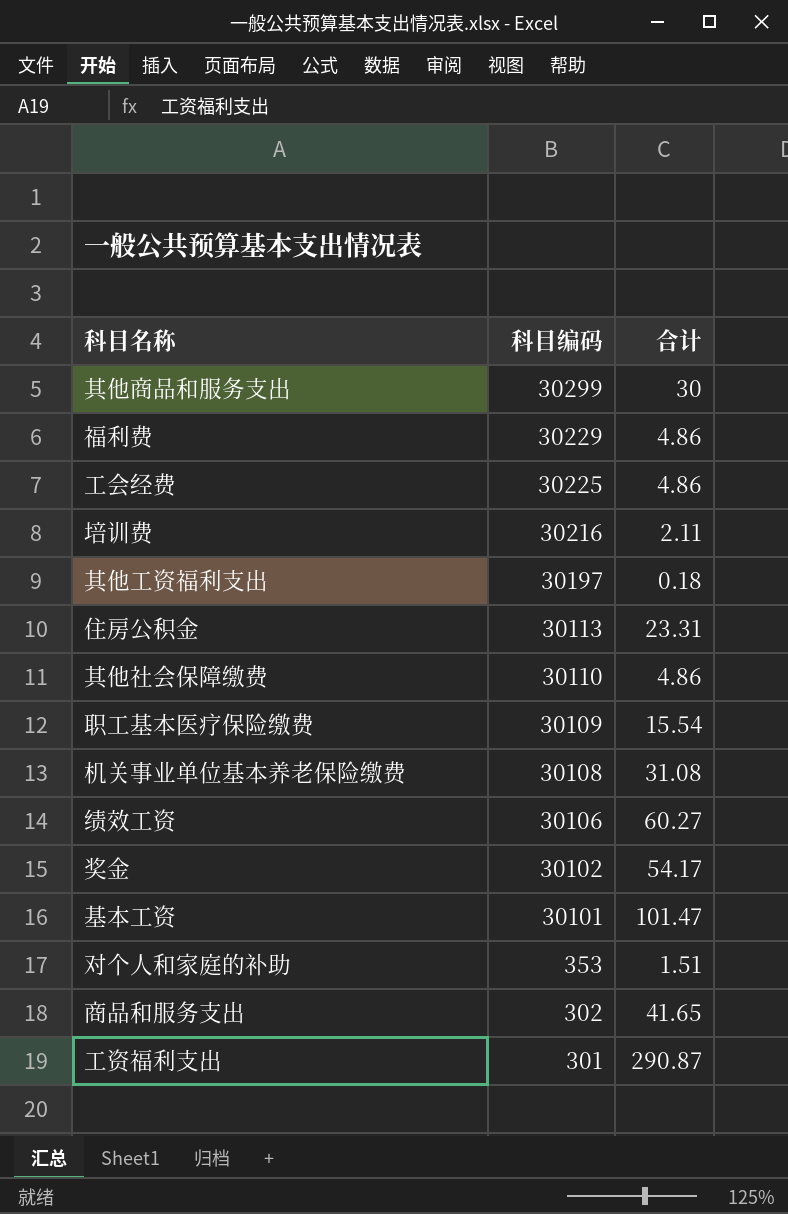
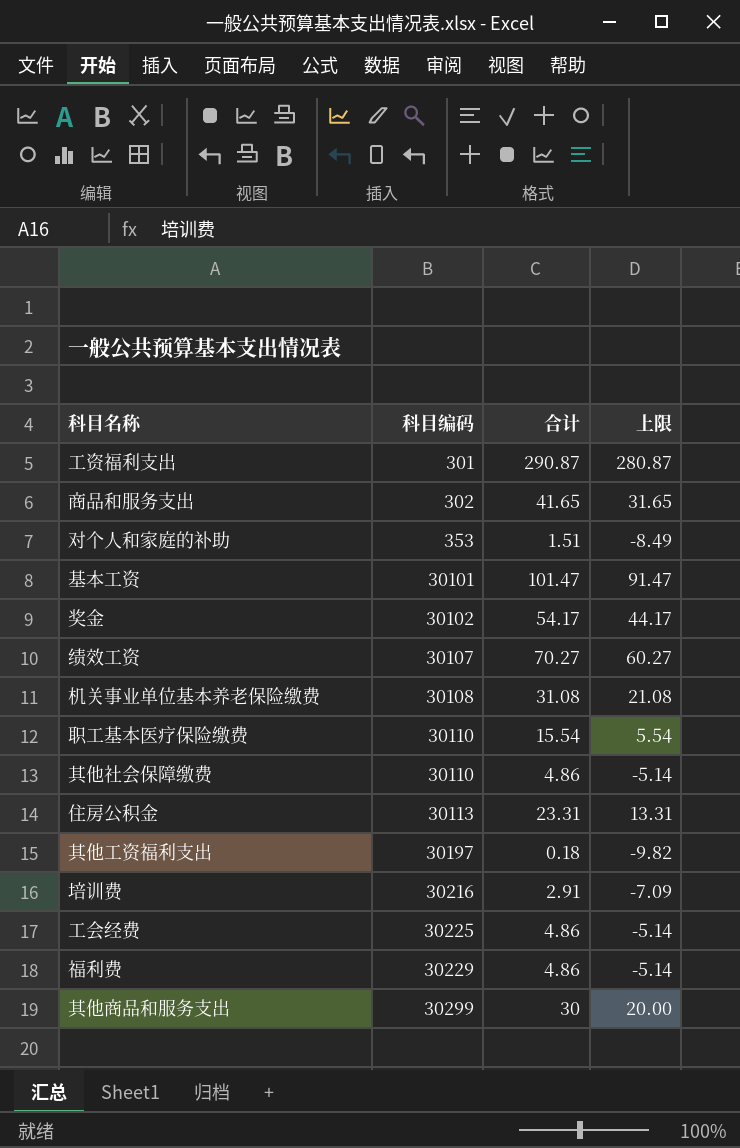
row order: 科目编码 descending -> 科目编码 ascending
column 上限 | formula: none -> [合计] - 10
绩效工资 | 科目编码: 30106 -> 30107
绩效工资 | 合计: 60.27 -> 70.27
职工基本医疗保险缴费 | 科目编码: 30109 -> 30110
培训费 | 合计: 2.11 -> 2.91

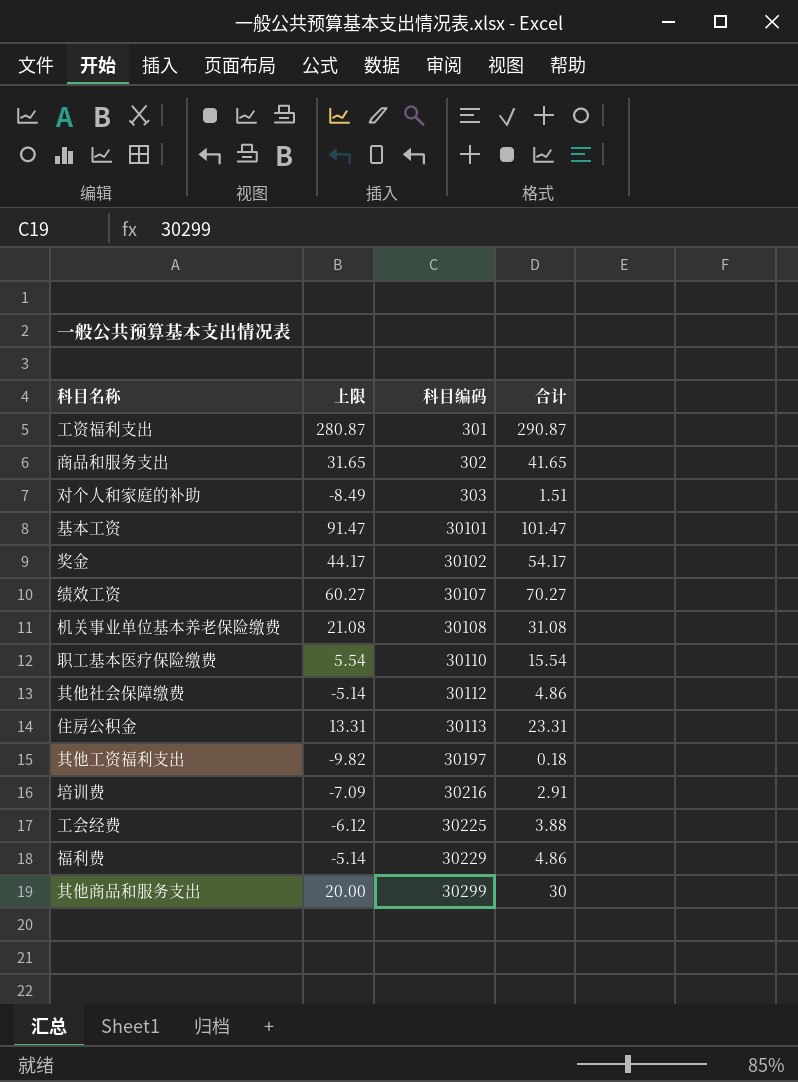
column 上限 | position: 4 -> 2
对个人和家庭的补助 | 科目编码: 353 -> 303
其他社会保障缴费 | 科目编码: 30110 -> 30112
工会经费 | 上限: -5.14 -> -6.12
工会经费 | 合计: 4.86 -> 3.88

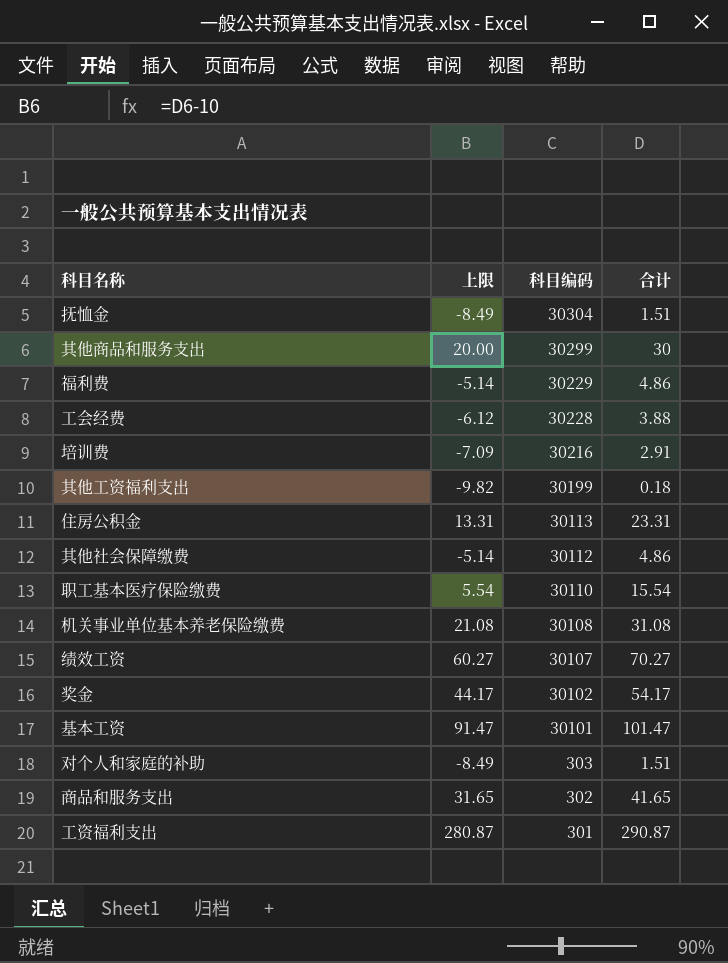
row order: 科目编码 ascending -> 科目编码 descending
row 抚恤金: none -> -8.49 | 30304 | 1.51
工会经费 | 科目编码: 30225 -> 30228
其他工资福利支出 | 科目编码: 30197 -> 30199

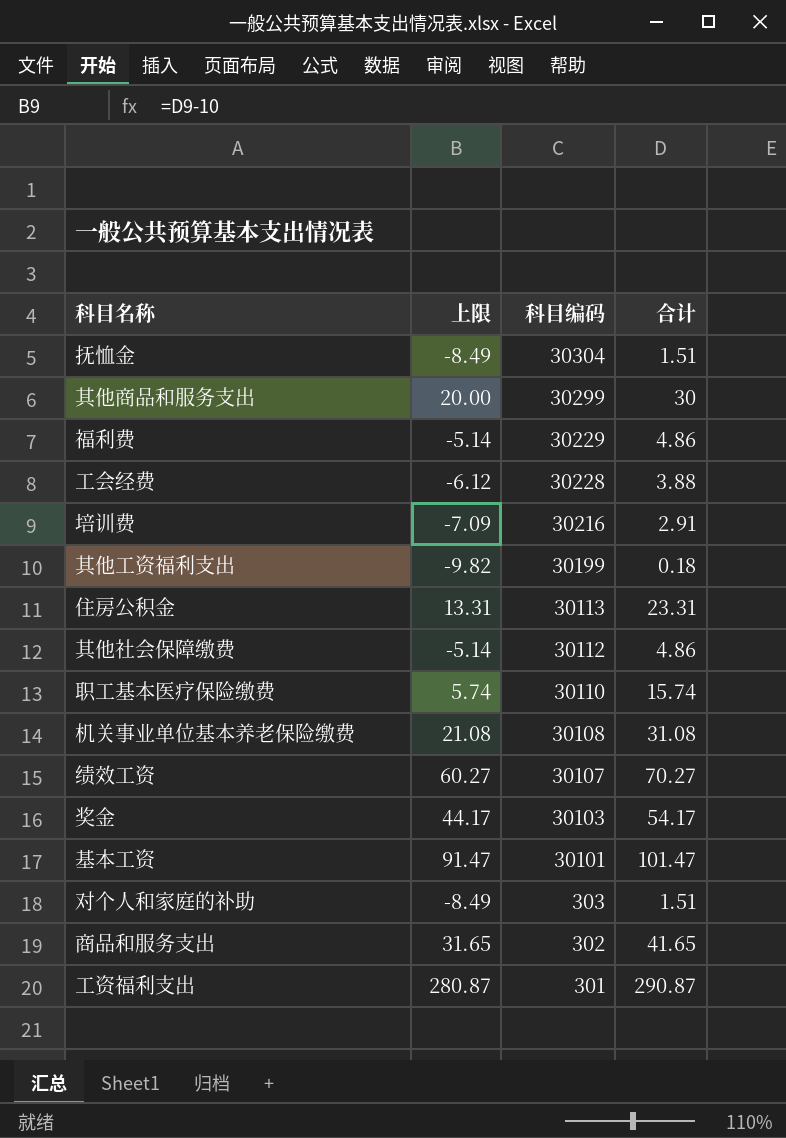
职工基本医疗保险缴费 | 上限: 5.54 -> 5.74
职工基本医疗保险缴费 | 合计: 15.54 -> 15.74
奖金 | 科目编码: 30102 -> 30103

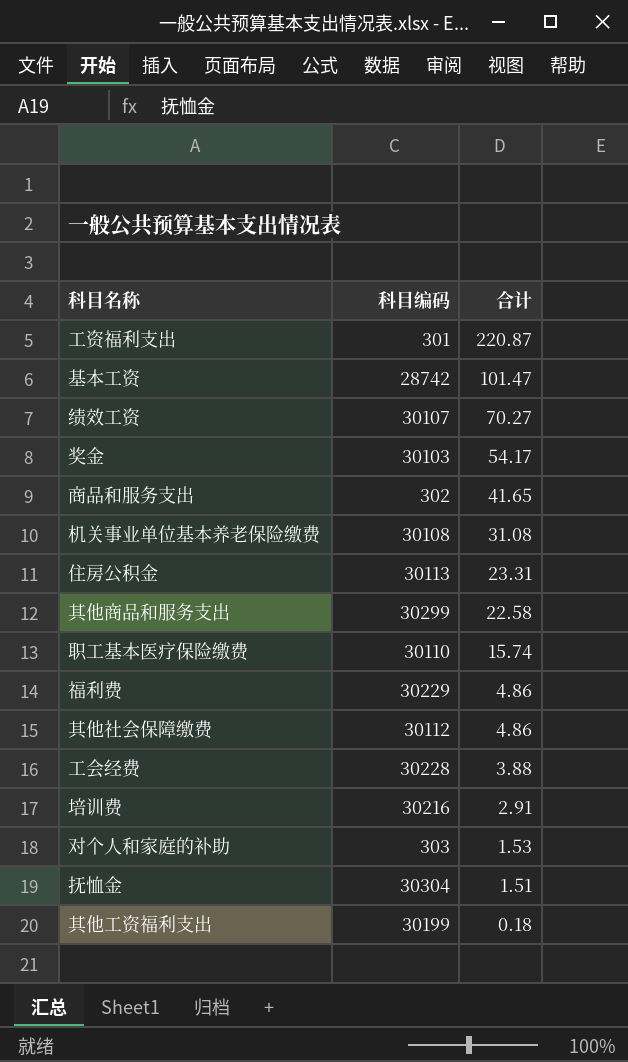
row order: 科目编码 descending -> 合计 descending
column 上限 | formula: [合计] - 10 -> none
工资福利支出 | 合计: 290.87 -> 220.87
基本工资 | 科目编码: 30101 -> 28742
其他商品和服务支出 | 合计: 30 -> 22.58
对个人和家庭的补助 | 合计: 1.51 -> 1.53

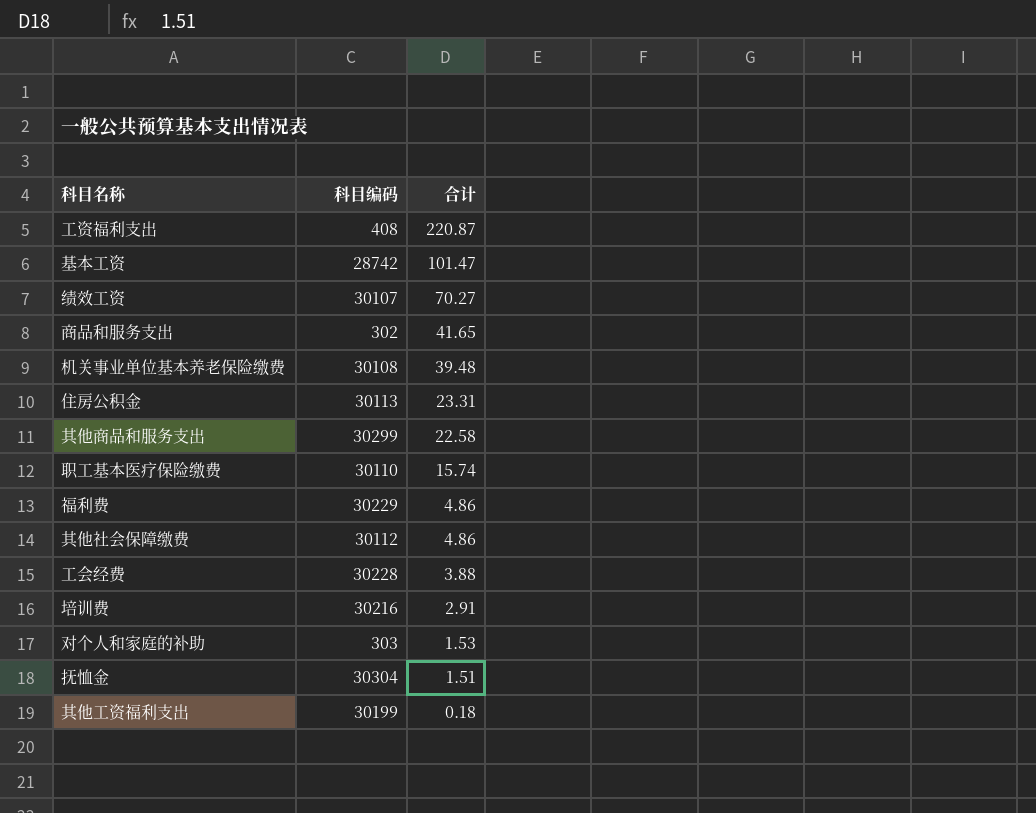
row 奖金: 30103 | 54.17 -> none
工资福利支出 | 科目编码: 301 -> 408
机关事业单位基本养老保险缴费 | 合计: 31.08 -> 39.48

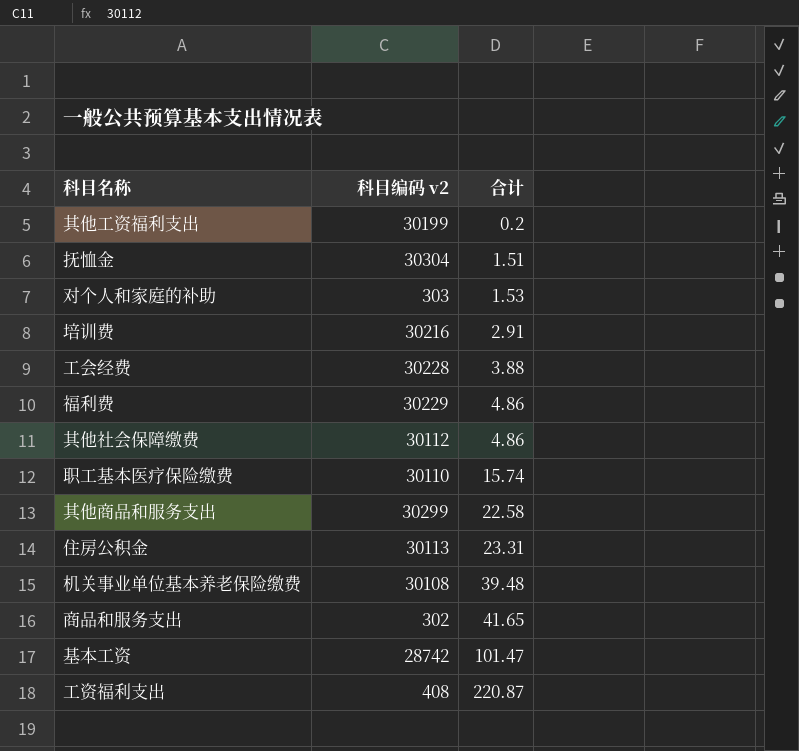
row order: 合计 descending -> 合计 ascending
column name: 科目编码 -> 科目编码 v2
row 绩效工资: 30107 | 70.27 -> none
其他工资福利支出 | 合计: 0.18 -> 0.2

